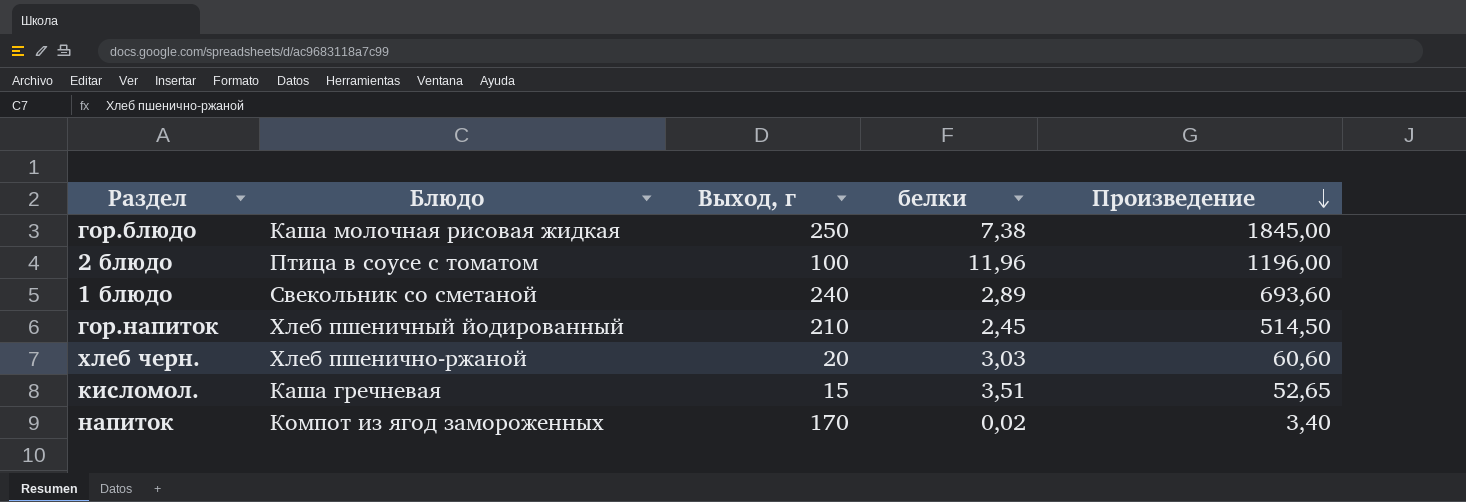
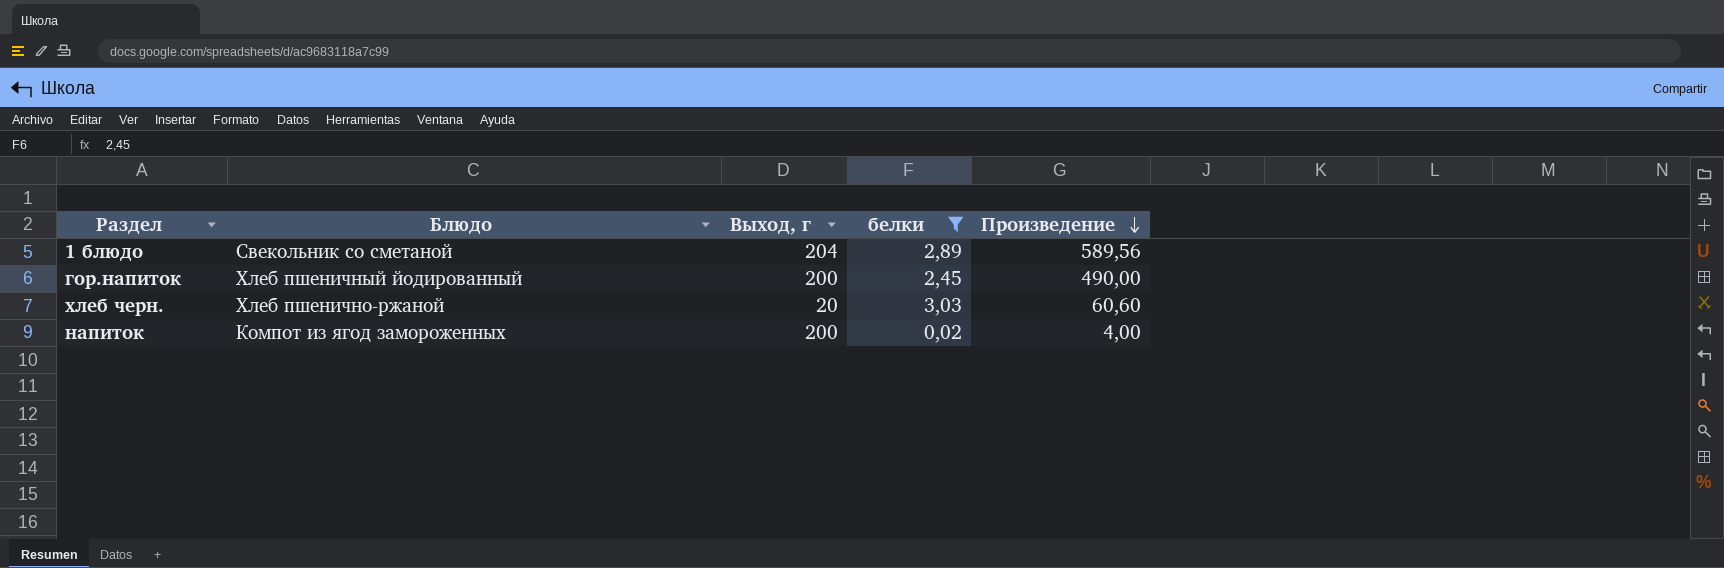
filter: none -> белки <= 3,03
1 блюдо | Выход, г: 240 -> 204
1 блюдо | Произведение: 693,60 -> 589,56
гор.напиток | Выход, г: 210 -> 200
гор.напиток | Произведение: 514,50 -> 490,00
напиток | Выход, г: 170 -> 200
напиток | Произведение: 3,40 -> 4,00

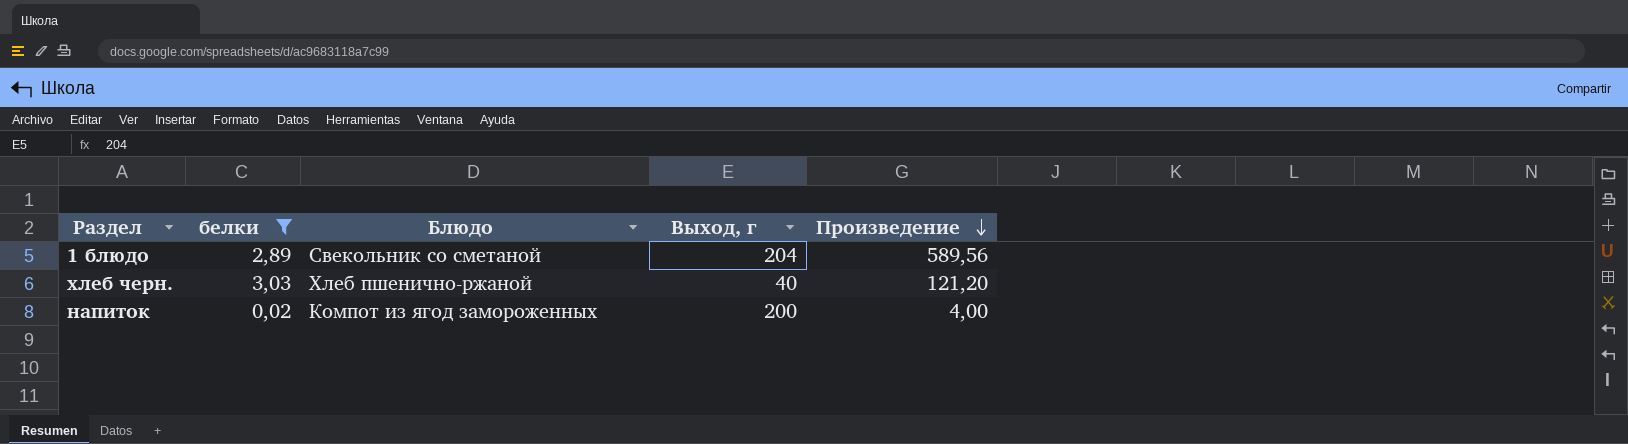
column белки | position: 4 -> 2
row гор.напиток: Хлеб пшеничный йодированный | 200 | 2,45 | 490,00 -> none
хлеб черн. | Выход, г: 20 -> 40
хлеб черн. | Произведение: 60,60 -> 121,20

